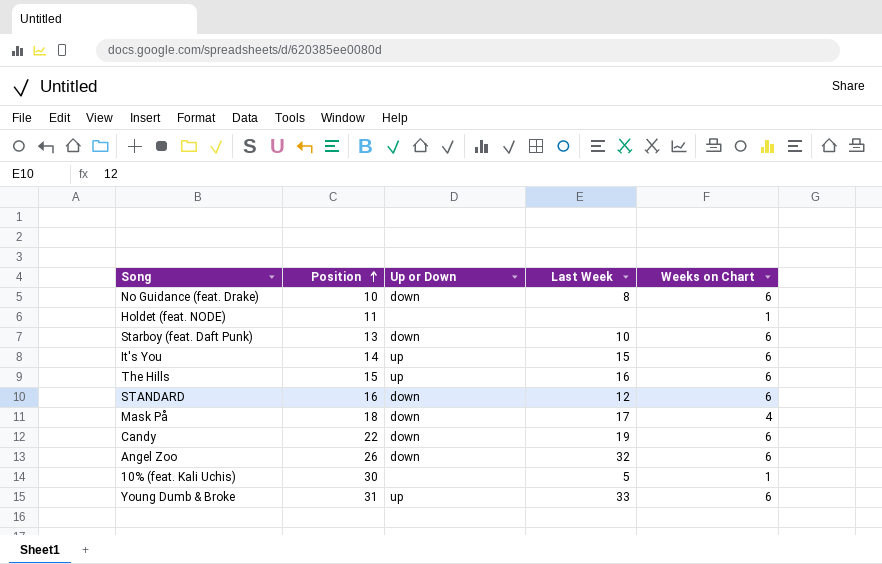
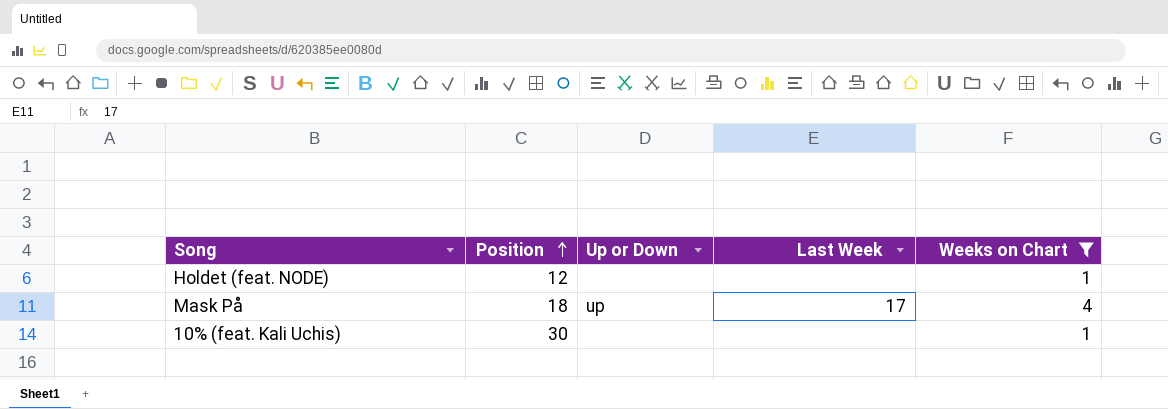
filter: none -> Weeks on Chart != 6
Holdet (feat. NODE) | Position: 11 -> 12
Mask På | Up or Down: down -> up
10% (feat. Kali Uchis) | Last Week: 5 -> none

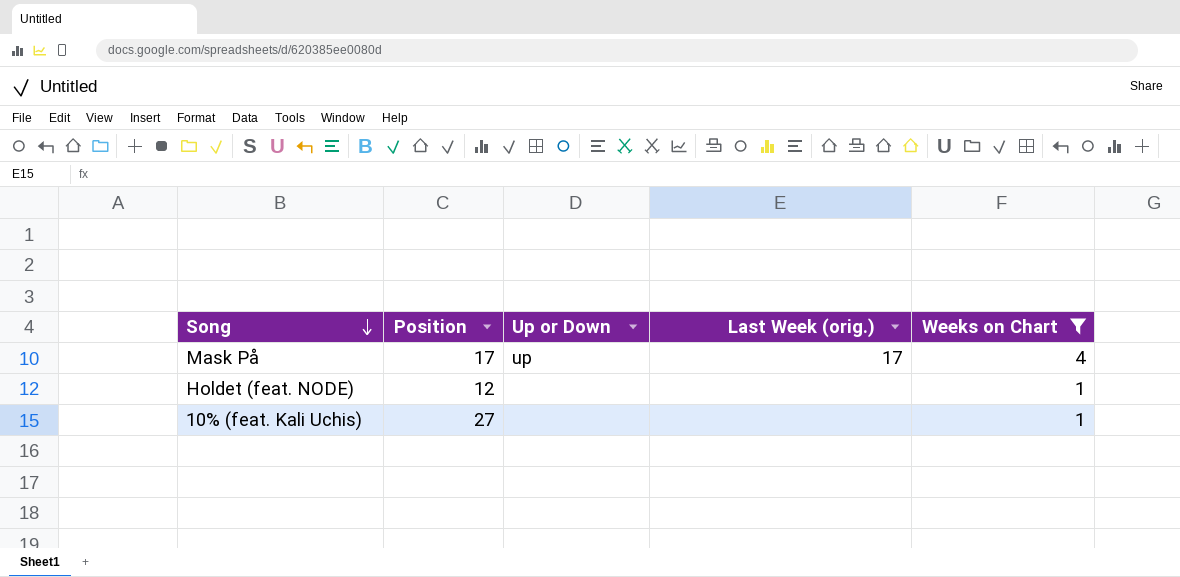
row order: Position ascending -> Song descending
column name: Last Week -> Last Week (orig.)
Mask På | Position: 18 -> 17
10% (feat. Kali Uchis) | Position: 30 -> 27

